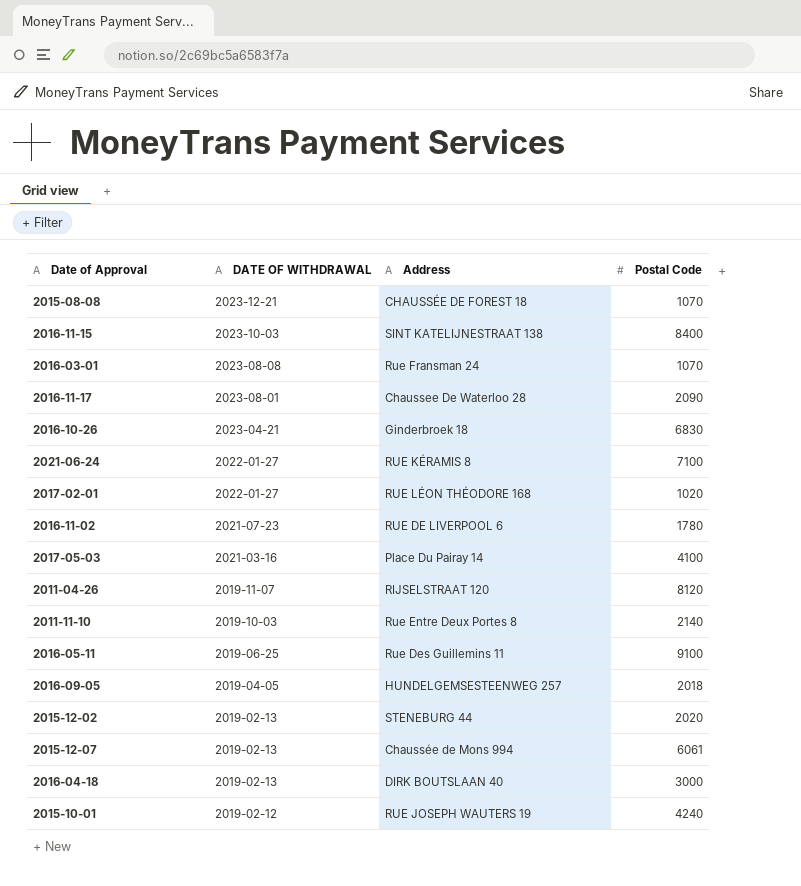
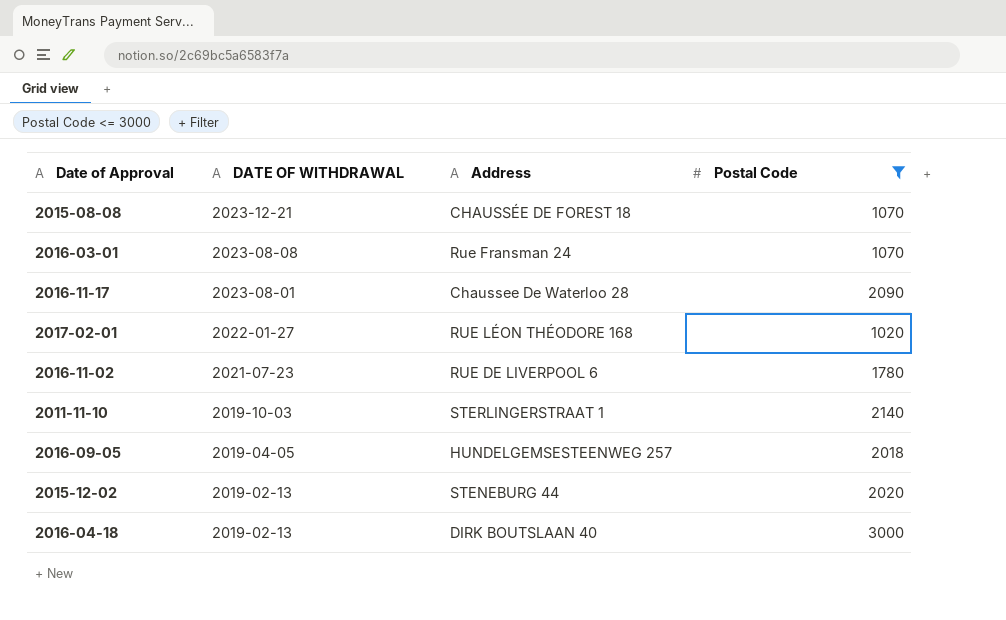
filter: none -> Postal Code <= 3000
2011-11-10 | Address: Rue Entre Deux Portes 8 -> STERLINGERSTRAAT 1

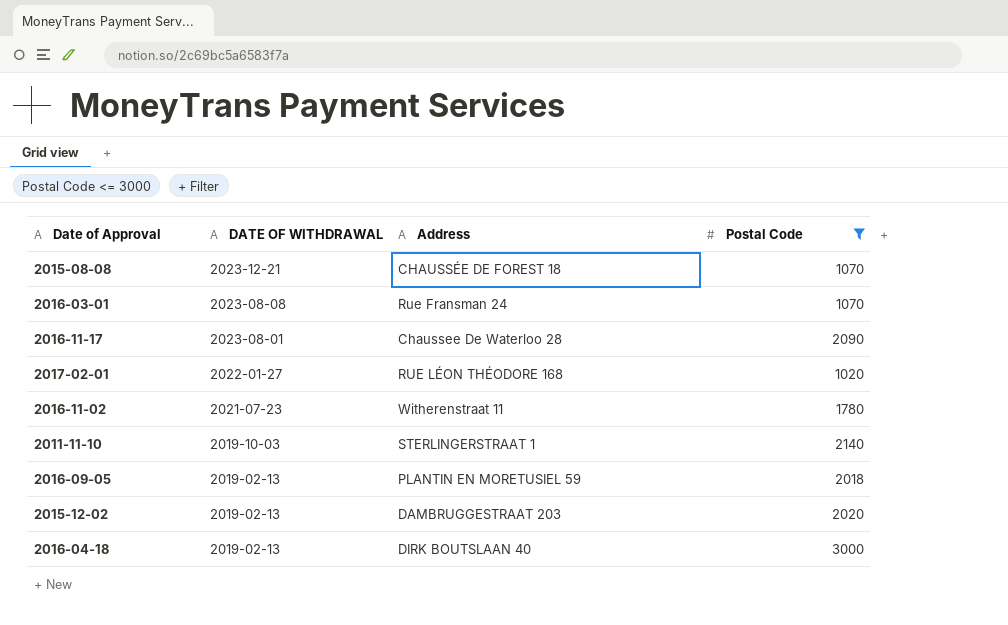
2016-11-02 | Address: RUE DE LIVERPOOL 6 -> Witherenstraat 11
2016-09-05 | DATE OF WITHDRAWAL: 2019-04-05 -> 2019-02-13
2016-09-05 | Address: HUNDELGEMSESTEENWEG 257 -> PLANTIN EN MORETUSIEL 59
2015-12-02 | Address: STENEBURG 44 -> DAMBRUGGESTRAAT 203

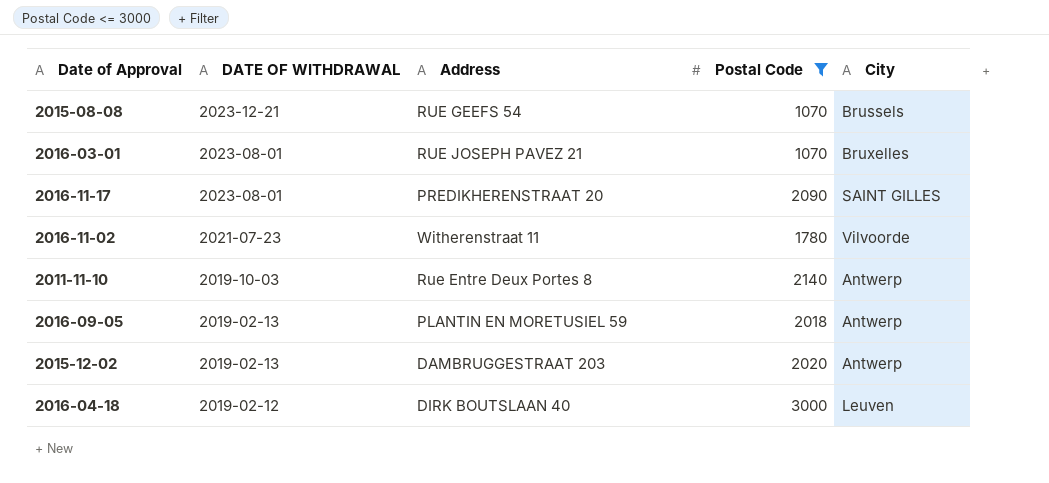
column City | position: none -> 5
row 2017-02-01: 2022-01-27 | RUE LÉON THÉODORE 168 | 1020 -> none
2015-08-08 | Address: CHAUSSÉE DE FOREST 18 -> RUE GEEFS 54
2016-03-01 | DATE OF WITHDRAWAL: 2023-08-08 -> 2023-08-01
2016-03-01 | Address: Rue Fransman 24 -> RUE JOSEPH PAVEZ 21
2016-11-17 | Address: Chaussee De Waterloo 28 -> PREDIKHERENSTRAAT 20
2011-11-10 | Address: STERLINGERSTRAAT 1 -> Rue Entre Deux Portes 8
2016-04-18 | DATE OF WITHDRAWAL: 2019-02-13 -> 2019-02-12

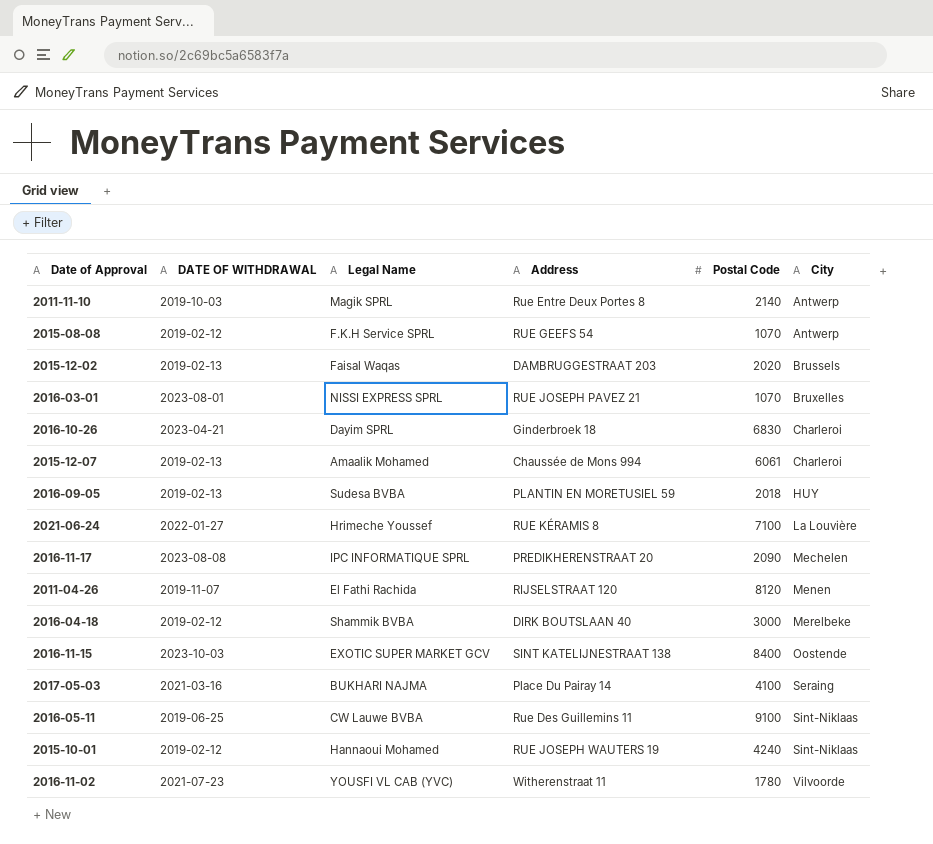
filter: Postal Code <= 3000 -> none
row order: DATE OF WITHDRAWAL descending -> City ascending
column Legal Name | position: none -> 3
2015-08-08 | DATE OF WITHDRAWAL: 2023-12-21 -> 2019-02-12
2015-08-08 | City: Brussels -> Antwerp
2015-12-02 | City: Antwerp -> Brussels
2016-09-05 | City: Antwerp -> HUY
2016-11-17 | DATE OF WITHDRAWAL: 2023-08-01 -> 2023-08-08
2016-11-17 | City: SAINT GILLES -> Mechelen
2016-04-18 | City: Leuven -> Merelbeke

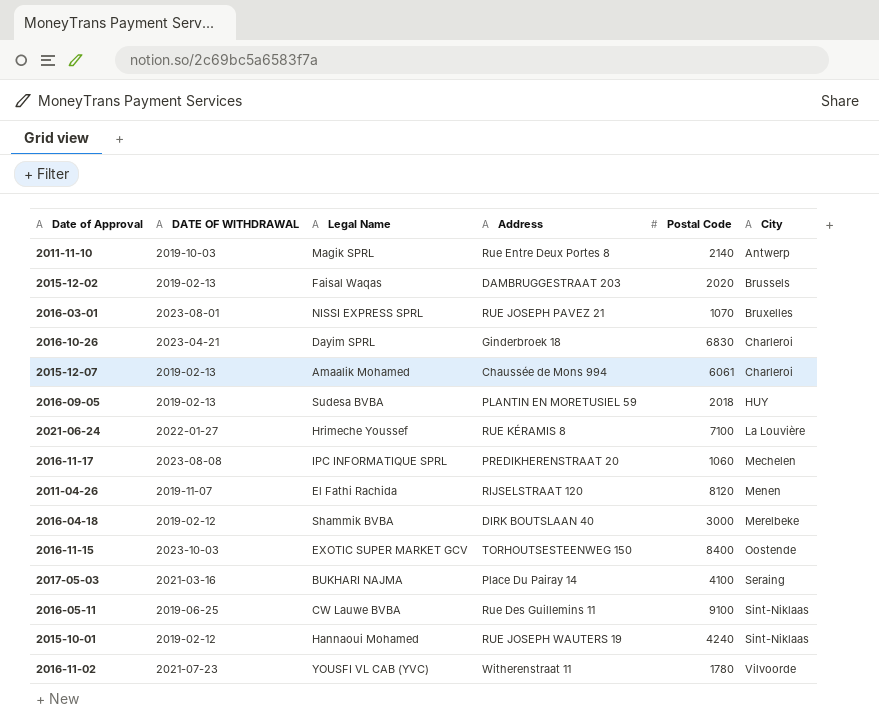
row 2015-08-08: 2019-02-12 | F.K.H Service SPRL | RUE GEEFS 54 | 1070 | Antwerp -> none
2016-11-17 | Postal Code: 2090 -> 1060
2016-11-15 | Address: SINT KATELIJNESTRAAT 138 -> TORHOUTSESTEENWEG 150

